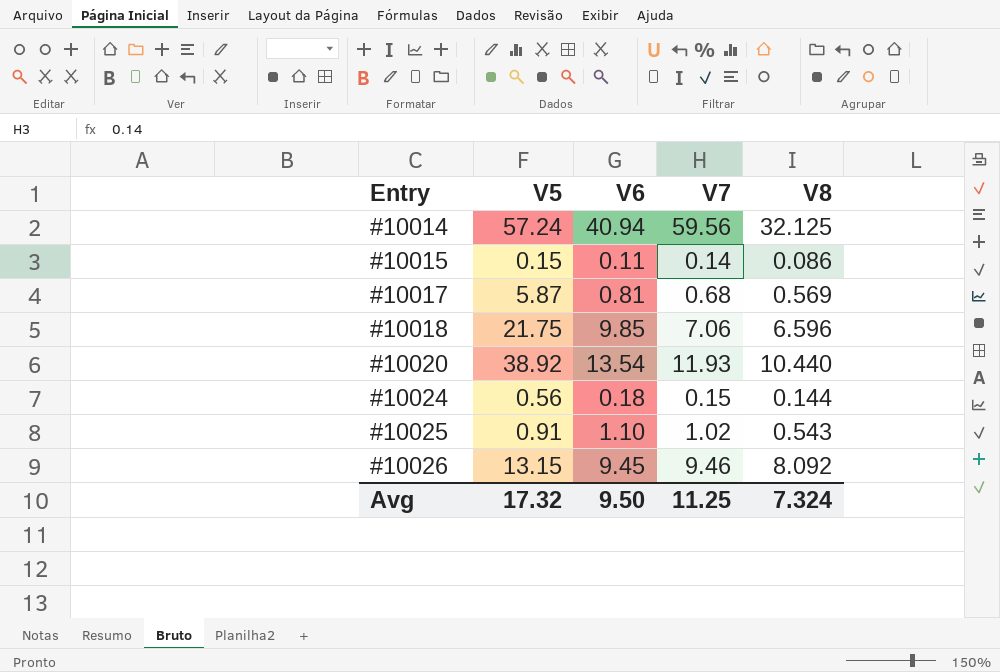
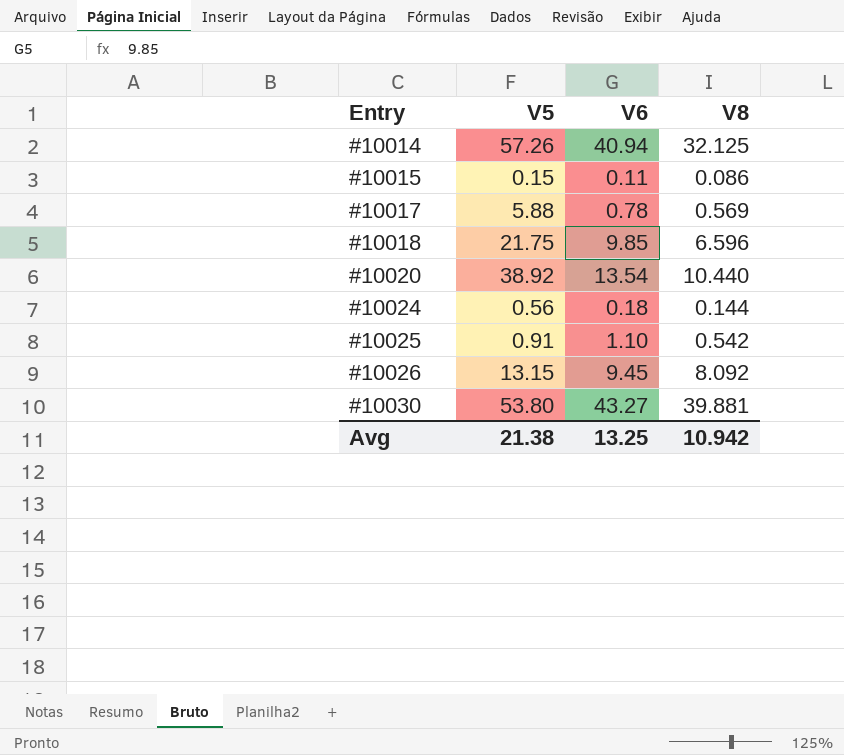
column V7 | position: 4 -> none
#10014 | V5: 57.24 -> 57.26
#10017 | V5: 5.87 -> 5.88
#10017 | V6: 0.81 -> 0.78
#10025 | V8: 0.543 -> 0.542
row #10030: none -> 53.80 | 43.27 | 39.881
Avg | V5: 17.32 -> 21.38
Avg | V6: 9.50 -> 13.25
Avg | V8: 7.324 -> 10.942

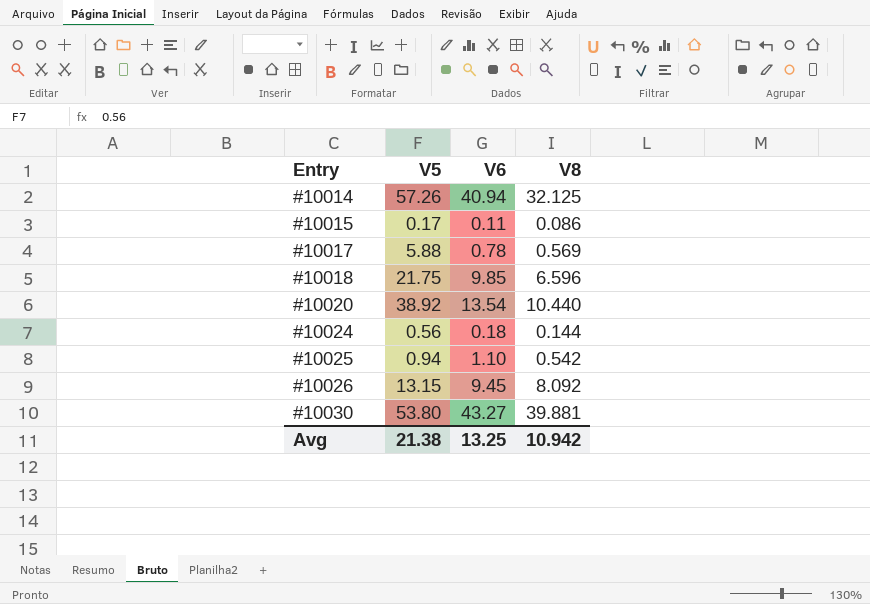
#10015 | V5: 0.15 -> 0.17
#10025 | V5: 0.91 -> 0.94

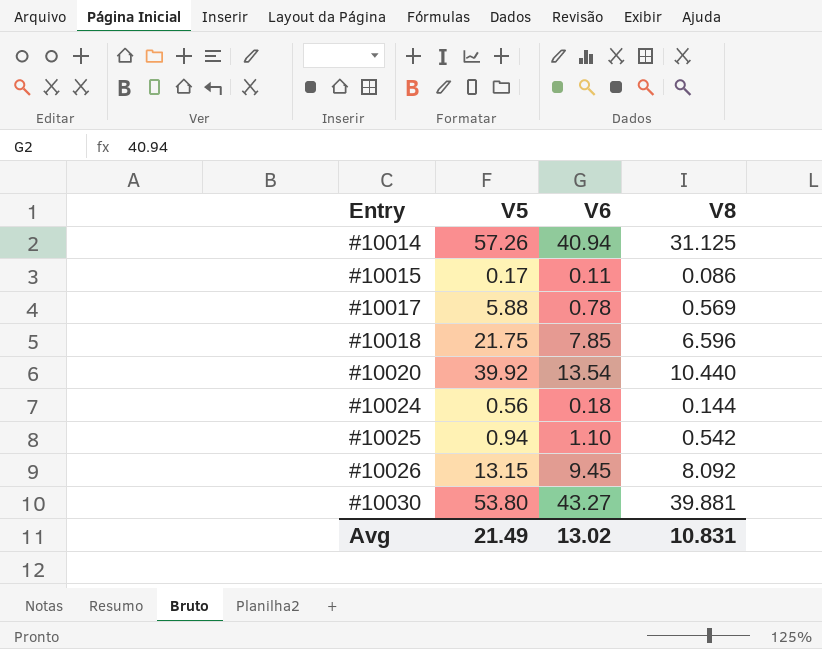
#10014 | V8: 32.125 -> 31.125
#10018 | V6: 9.85 -> 7.85
#10020 | V5: 38.92 -> 39.92
Avg | V5: 21.38 -> 21.49
Avg | V6: 13.25 -> 13.02
Avg | V8: 10.942 -> 10.831

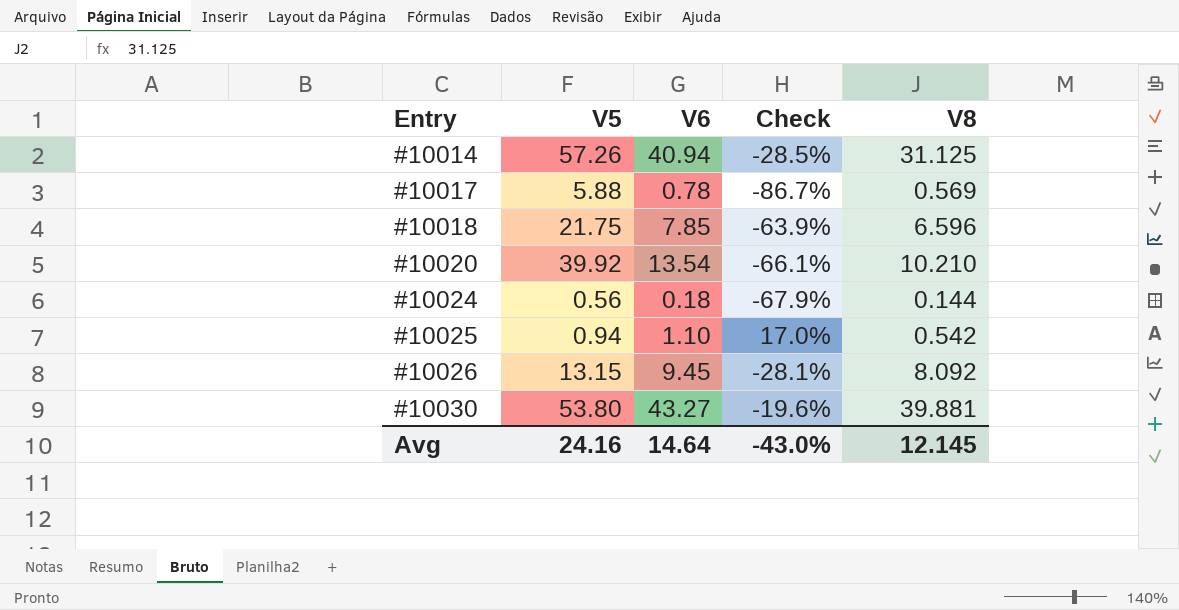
column Check | formula: none -> ([V6] - [V5]) / [V5]
row #10015: 0.17 | 0.11 | 0.086 -> none
#10020 | V8: 10.440 -> 10.210
Avg | V5: 21.49 -> 24.16
Avg | V6: 13.02 -> 14.64
Avg | V8: 10.831 -> 12.145

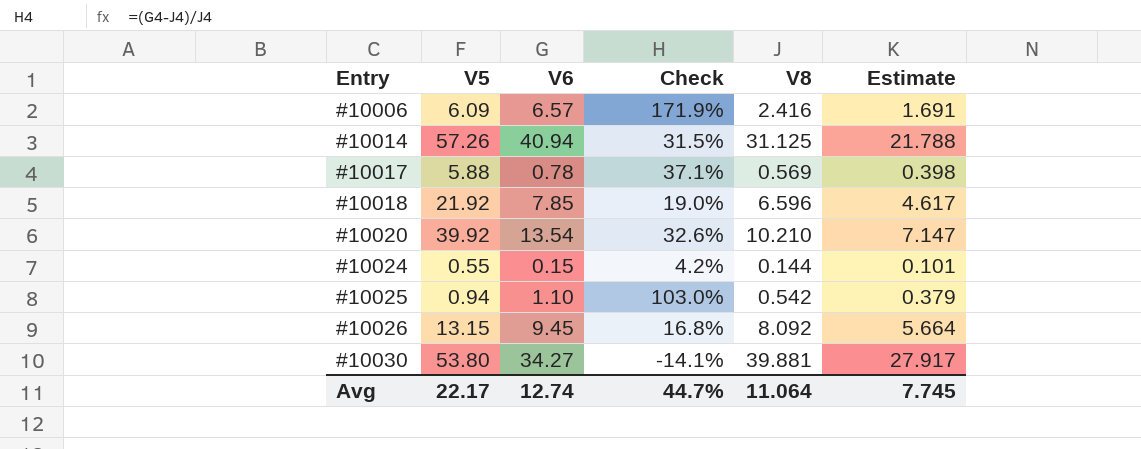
column Check | formula: ([V6] - [V5]) / [V5] -> ([V6] - [V8]) / [V8]
column Estimate | formula: none -> [V8] * 0.7
row #10006: none -> 6.09 | 6.57 | 171.9% | 2.416 | 1.691
#10018 | V5: 21.75 -> 21.92
#10024 | V5: 0.56 -> 0.55
#10024 | V6: 0.18 -> 0.15
#10030 | V6: 43.27 -> 34.27
Avg | V5: 24.16 -> 22.17
Avg | V6: 14.64 -> 12.74
Avg | Check: -43.0% -> 44.7%
Avg | V8: 12.145 -> 11.064

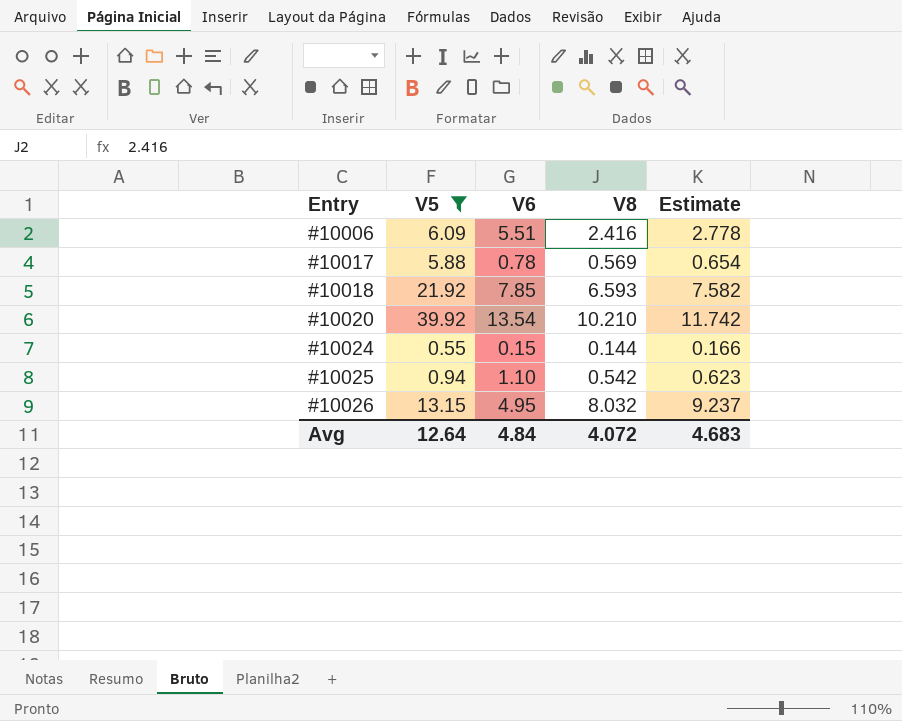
filter: none -> V5 <= 39.92
column Check | formula: ([V6] - [V8]) / [V8] -> none
column Estimate | formula: [V8] * 0.7 -> [V8] * 1.15
#10006 | V6: 6.57 -> 5.51
#10018 | V8: 6.596 -> 6.593
#10026 | V6: 9.45 -> 4.95
#10026 | V8: 8.092 -> 8.032
Avg | V5: 22.17 -> 12.64
Avg | V6: 12.74 -> 4.84
Avg | V8: 11.064 -> 4.072
Avg | Estimate: 7.745 -> 4.683

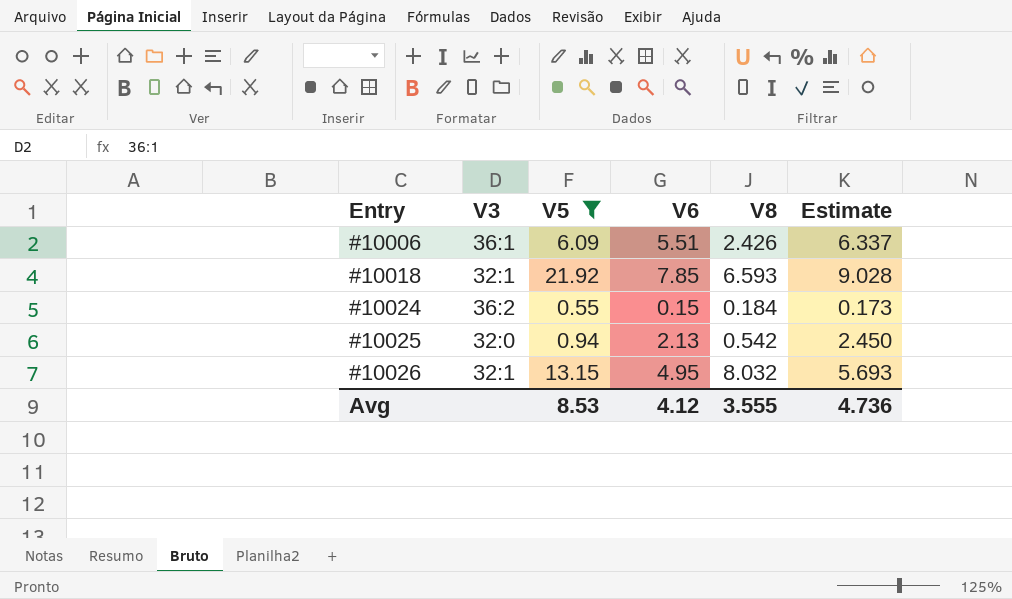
column V3 | position: none -> 2
column Estimate | formula: [V8] * 1.15 -> [V6] * 1.15
row #10017: 5.88 | 0.78 | 0.569 | 0.654 -> none
row #10020: 39.92 | 13.54 | 10.210 | 11.742 -> none
#10006 | V8: 2.416 -> 2.426
#10024 | V8: 0.144 -> 0.184
#10025 | V6: 1.10 -> 2.13
Avg | V5: 12.64 -> 8.53
Avg | V6: 4.84 -> 4.12
Avg | V8: 4.072 -> 3.555
Avg | Estimate: 4.683 -> 4.736

